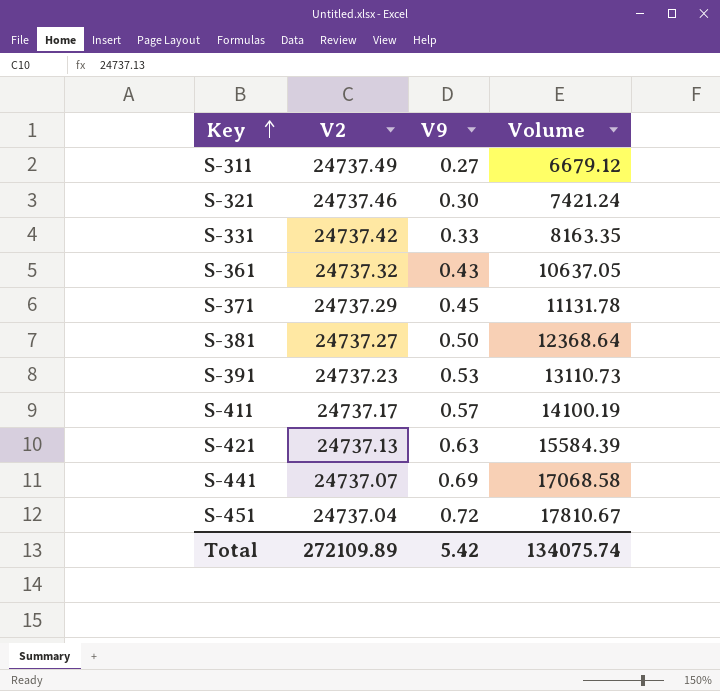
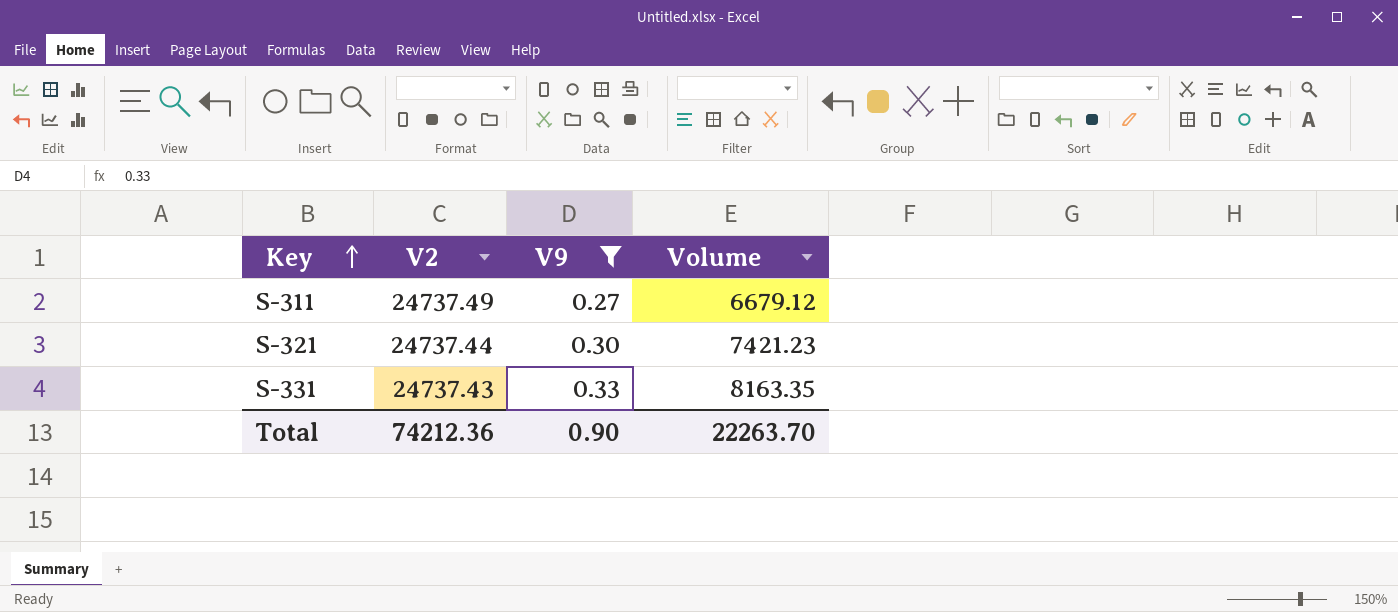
filter: none -> V9 <= 0.33
S-321 | V2: 24737.46 -> 24737.44
S-321 | Volume: 7421.24 -> 7421.23
S-331 | V2: 24737.42 -> 24737.43
Total | V2: 272109.89 -> 74212.36
Total | V9: 5.42 -> 0.90
Total | Volume: 134075.74 -> 22263.70

